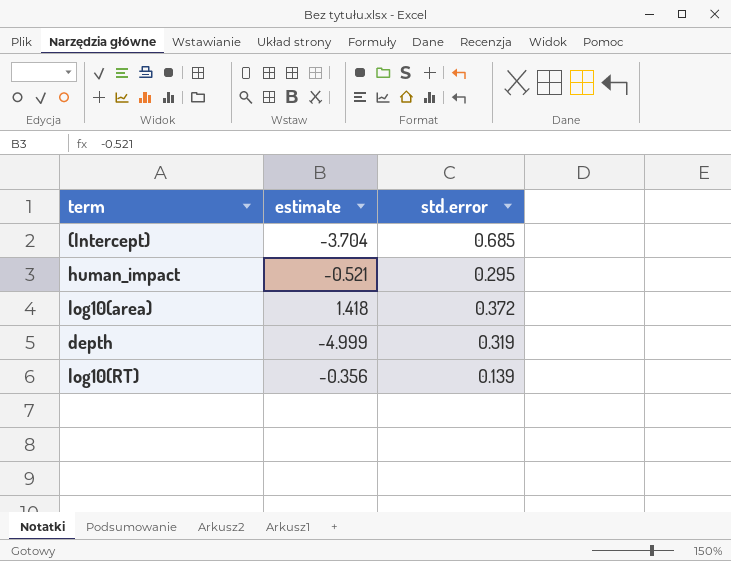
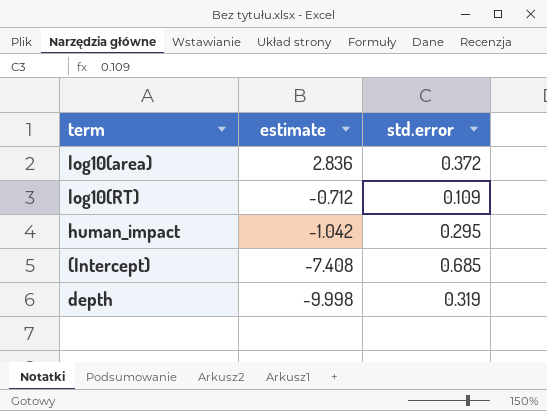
row order: none -> estimate descending
log10(area) | estimate: 1.418 -> 2.836
log10(RT) | estimate: -0.356 -> -0.712
log10(RT) | std.error: 0.139 -> 0.109
human_impact | estimate: -0.521 -> -1.042
(Intercept) | estimate: -3.704 -> -7.408
depth | estimate: -4.999 -> -9.998

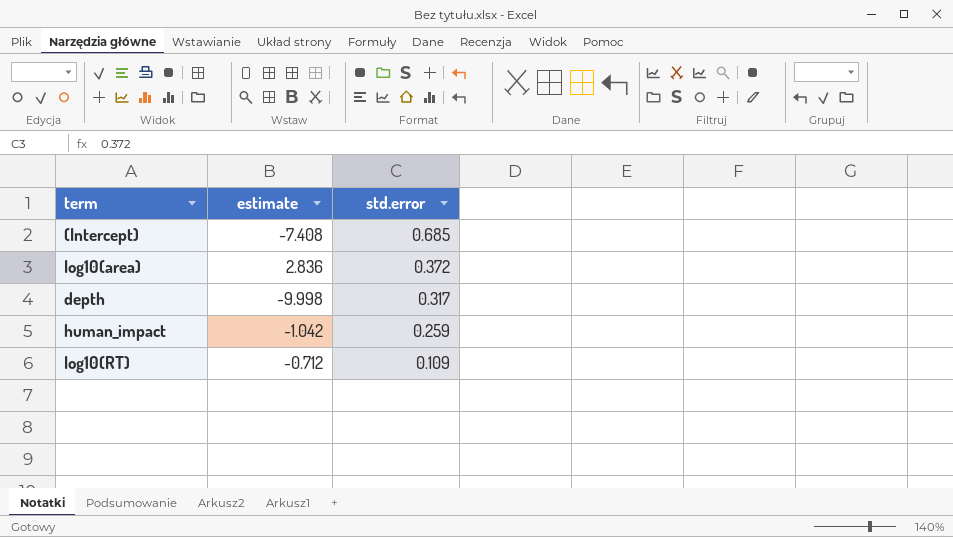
row order: estimate descending -> std.error descending
depth | std.error: 0.319 -> 0.317
human_impact | std.error: 0.295 -> 0.259

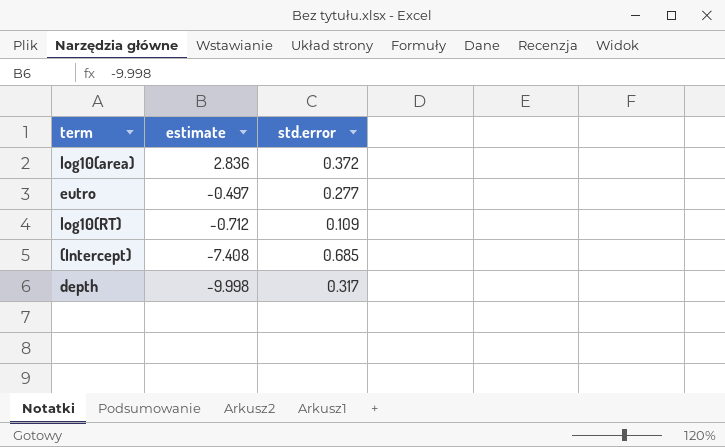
row order: std.error descending -> estimate descending
row human_impact: -1.042 | 0.259 -> none
row eutro: none -> -0.497 | 0.277

